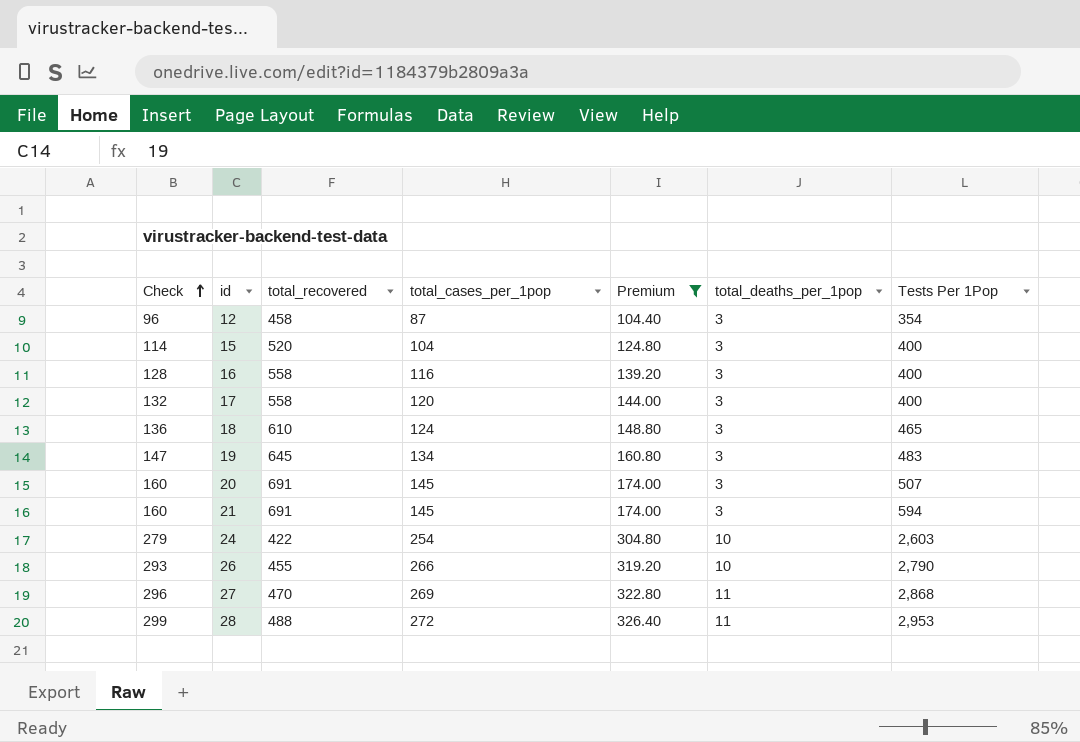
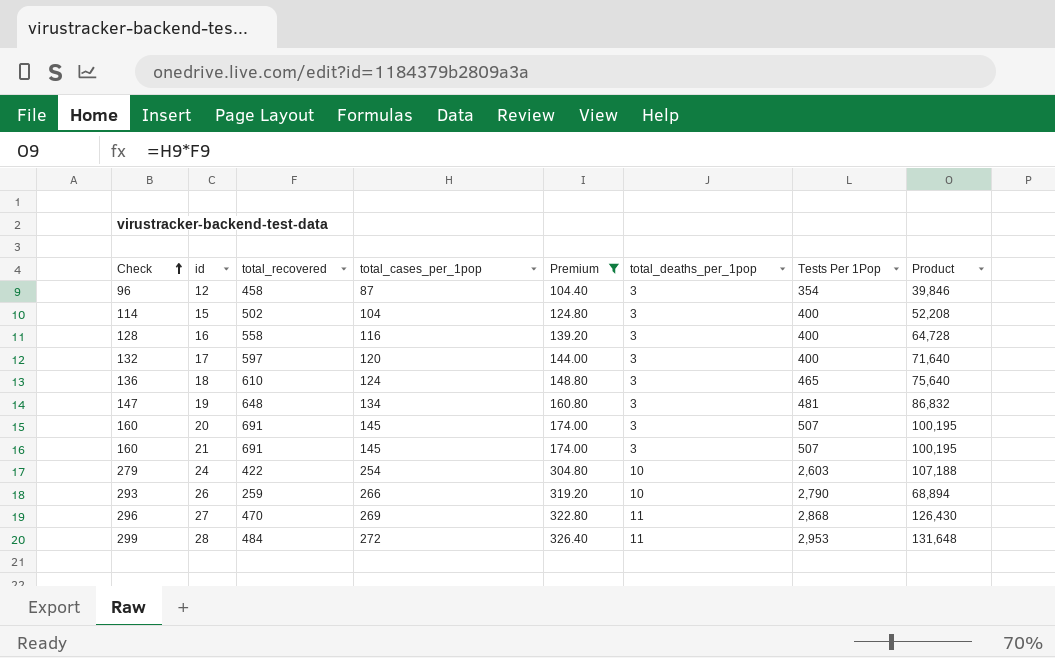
column Product | formula: none -> [total_recovered] * [total_cases_per_1pop]
15 | total_recovered: 520 -> 502
17 | total_recovered: 558 -> 597
19 | total_recovered: 645 -> 648
19 | Tests Per 1Pop: 483 -> 481
21 | Tests Per 1Pop: 594 -> 507
26 | total_recovered: 455 -> 259
28 | total_recovered: 488 -> 484

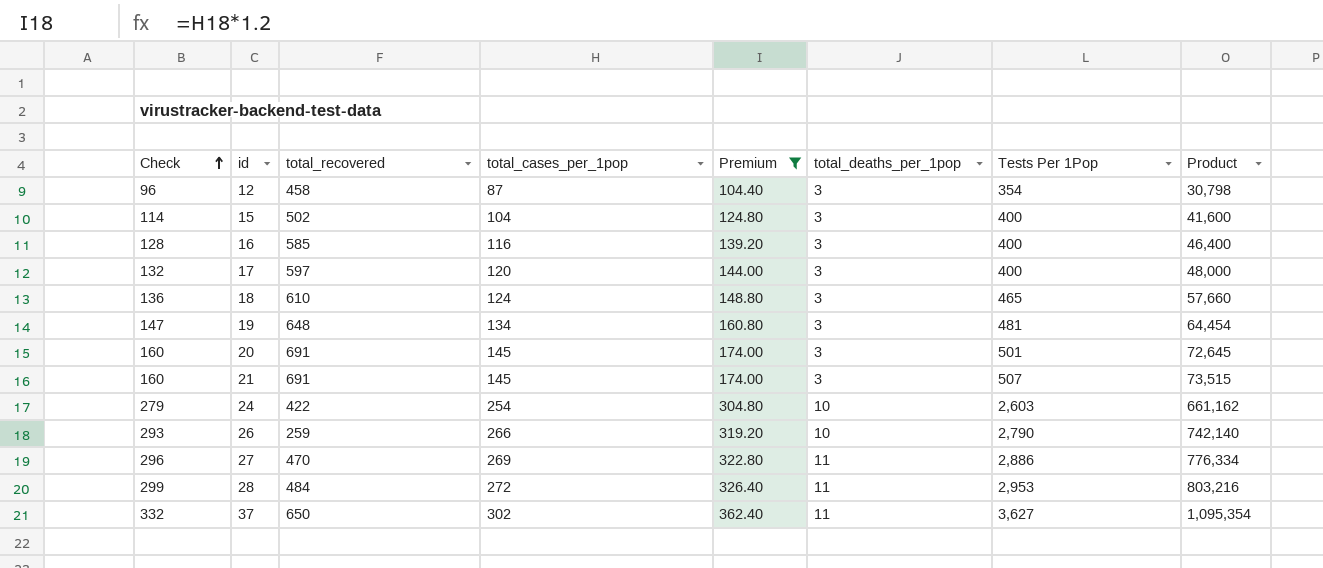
column Product | formula: [total_recovered] * [total_cases_per_1pop] -> [total_cases_per_1pop] * [Tests Per 1Pop]
16 | total_recovered: 558 -> 585
20 | Tests Per 1Pop: 507 -> 501
27 | Tests Per 1Pop: 2,868 -> 2,886
row 37: none -> 332 | 650 | 302 | 362.40 | 11 | 3,627 | 1,095,354

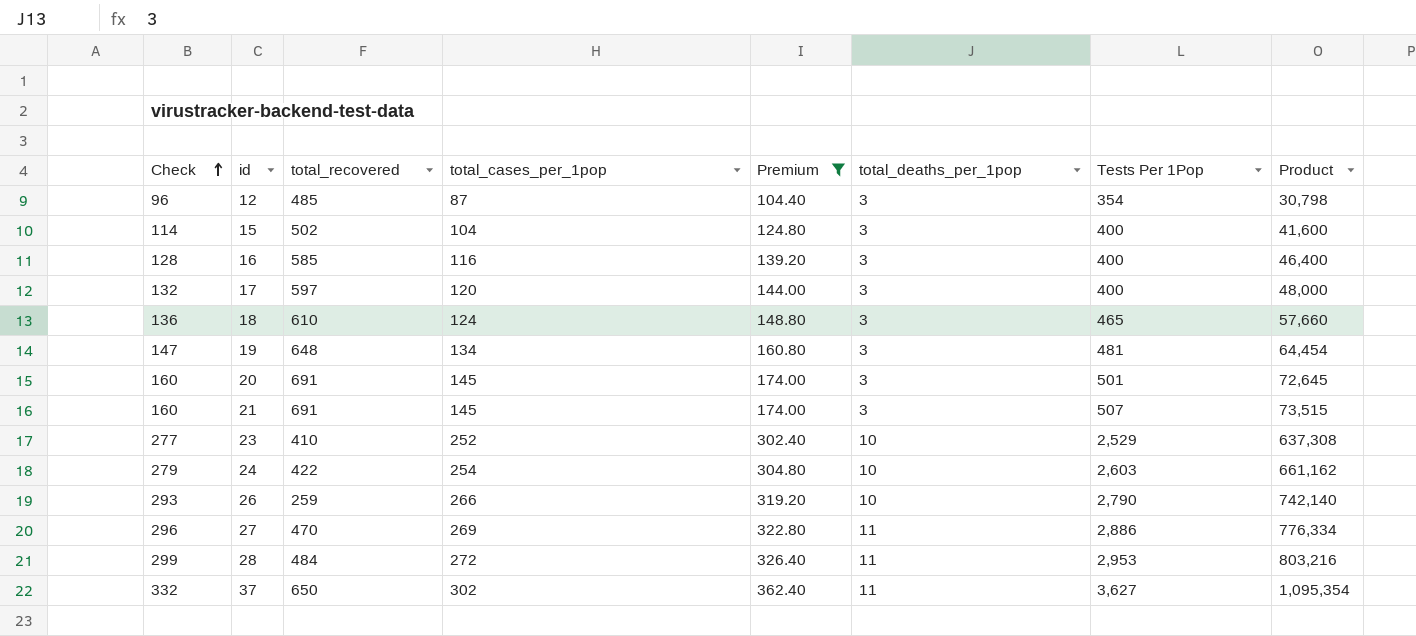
12 | total_recovered: 458 -> 485
row 23: none -> 277 | 410 | 252 | 302.40 | 10 | 2,529 | 637,308

